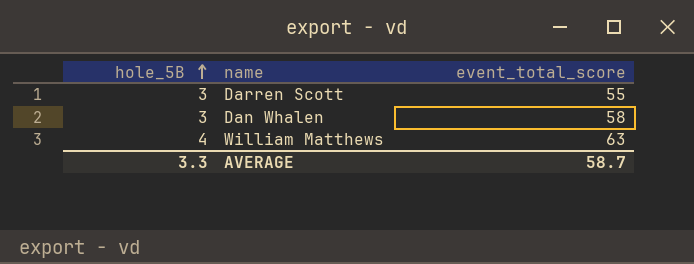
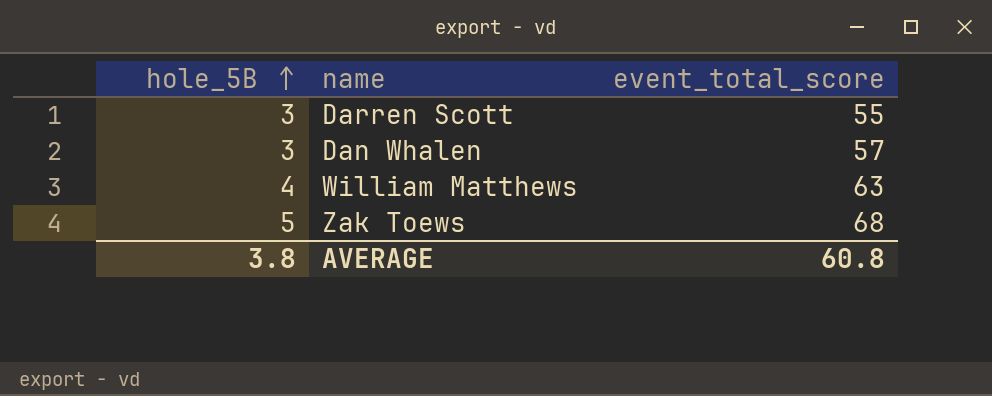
Dan Whalen | event_total_score: 58 -> 57
row Zak Toews: none -> 5 | 68
AVERAGE | hole_5B: 3.3 -> 3.8
AVERAGE | event_total_score: 58.7 -> 60.8

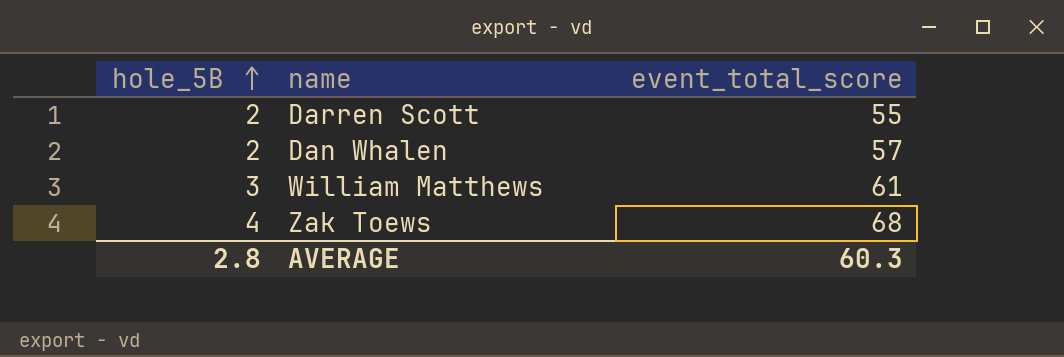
Darren Scott | hole_5B: 3 -> 2
Dan Whalen | hole_5B: 3 -> 2
William Matthews | hole_5B: 4 -> 3
William Matthews | event_total_score: 63 -> 61
Zak Toews | hole_5B: 5 -> 4
AVERAGE | hole_5B: 3.8 -> 2.8
AVERAGE | event_total_score: 60.8 -> 60.3

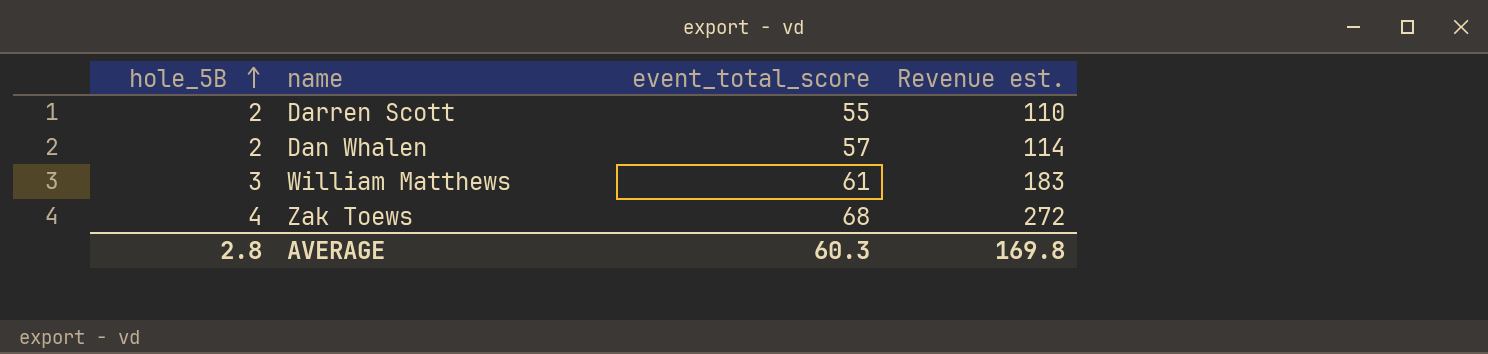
column Revenue est. | formula: none -> [hole_5B] * [event_total_score]

